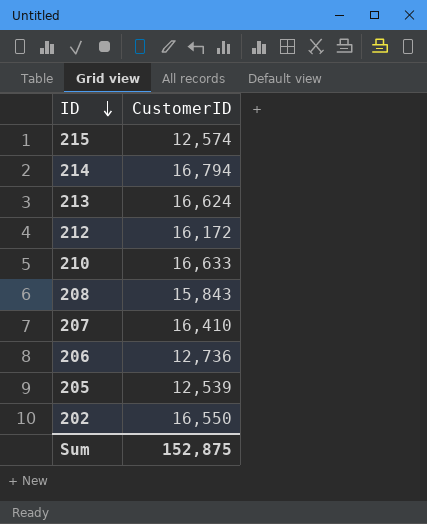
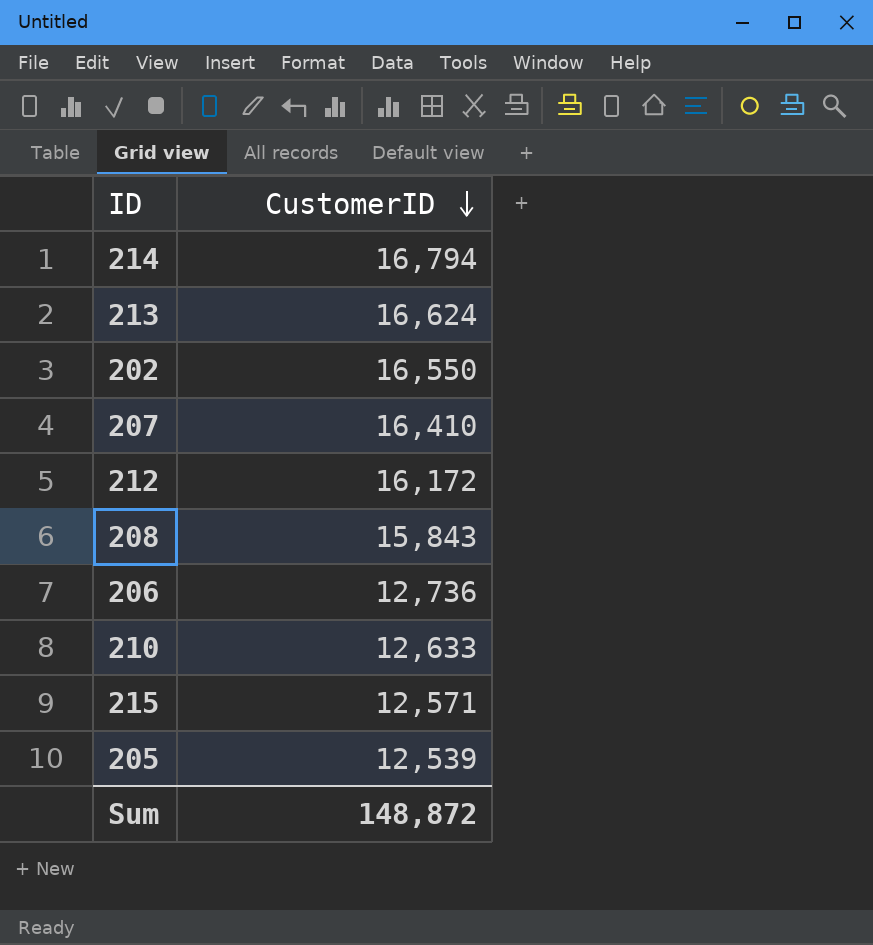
row order: ID descending -> CustomerID descending
210 | CustomerID: 16,633 -> 12,633
215 | CustomerID: 12,574 -> 12,571
Sum | CustomerID: 152,875 -> 148,872

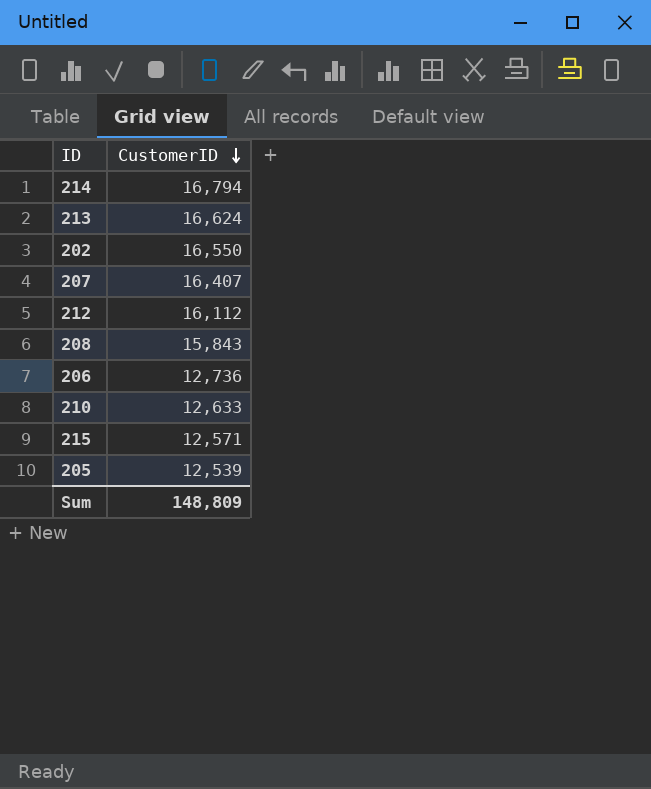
207 | CustomerID: 16,410 -> 16,407
212 | CustomerID: 16,172 -> 16,112
Sum | CustomerID: 148,872 -> 148,809

